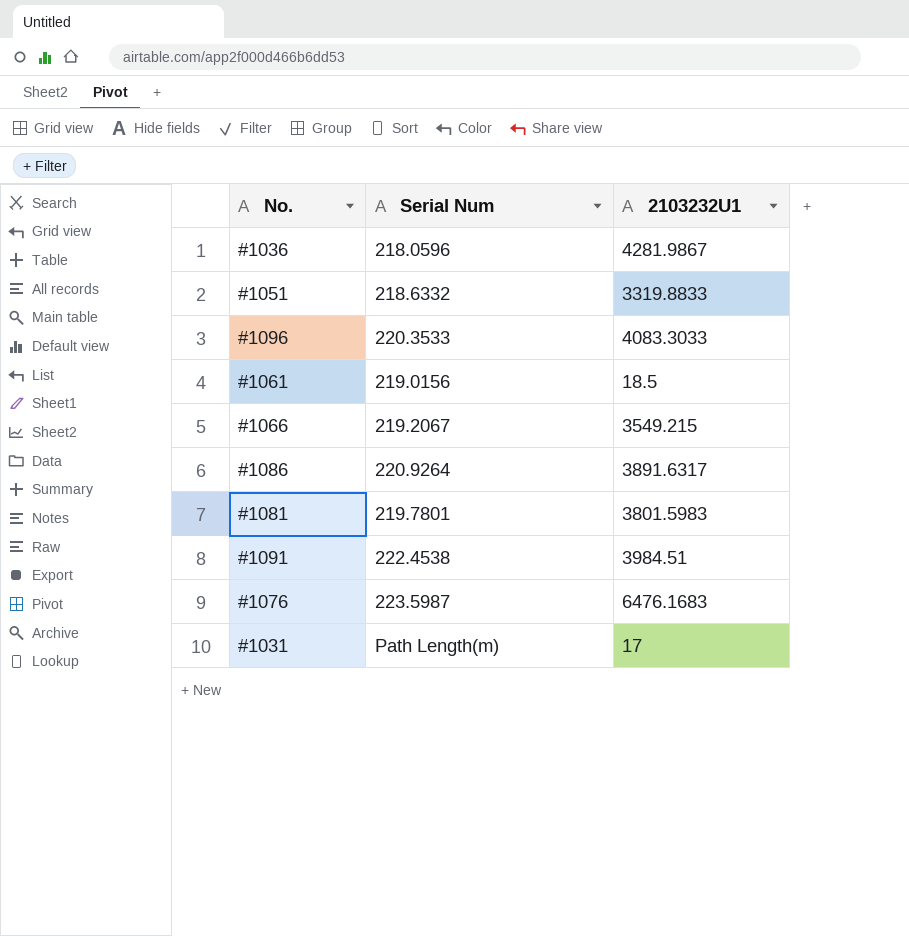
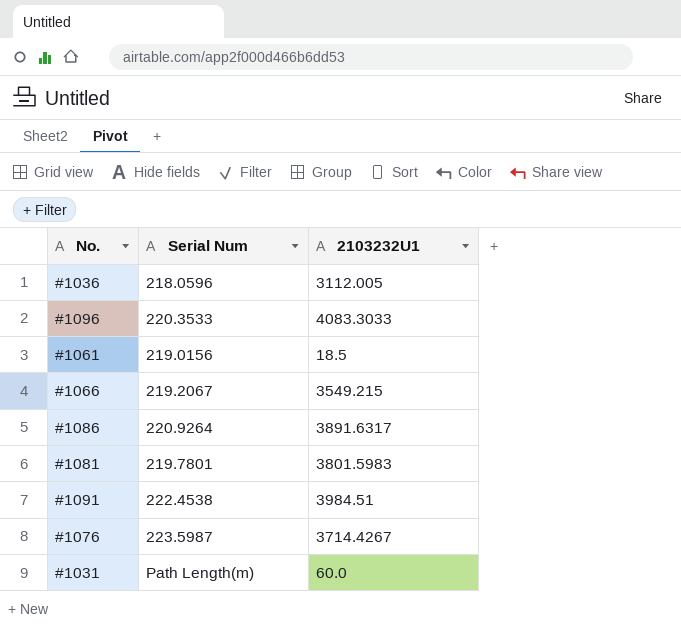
row #1051: 218.6332 | 3319.8833 -> none
#1036 | 2103232U1: 4281.9867 -> 3112.005
#1076 | 2103232U1: 6476.1683 -> 3714.4267
#1031 | 2103232U1: 17 -> 60.0

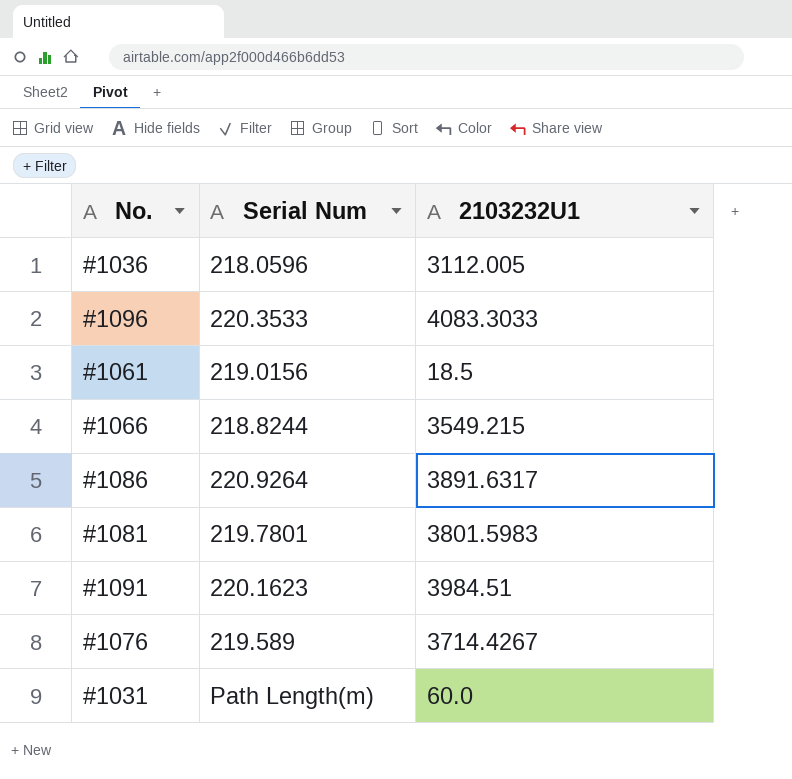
#1066 | Serial Num: 219.2067 -> 218.8244
#1091 | Serial Num: 222.4538 -> 220.1623
#1076 | Serial Num: 223.5987 -> 219.589

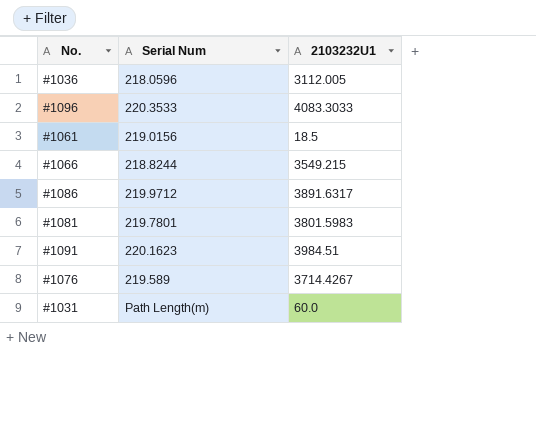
#1086 | Serial Num: 220.9264 -> 219.9712

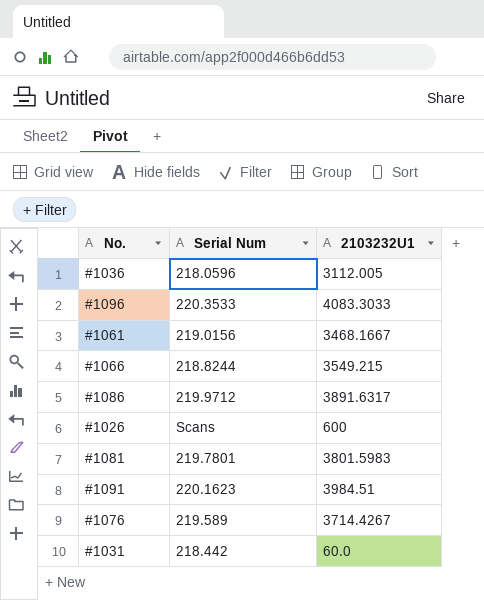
#1061 | 2103232U1: 18.5 -> 3468.1667
row #1026: none -> Scans | 600
#1031 | Serial Num: Path Length(m) -> 218.442

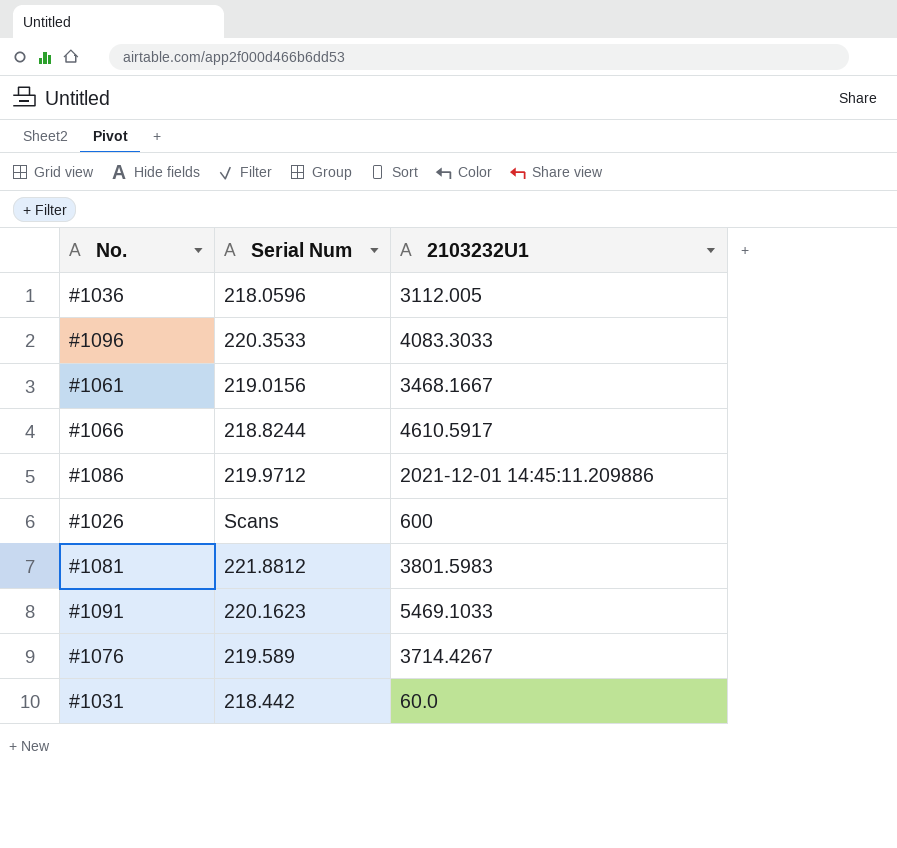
#1066 | 2103232U1: 3549.215 -> 4610.5917
#1086 | 2103232U1: 3891.6317 -> 2021-12-01 14:45:11.209886
#1081 | Serial Num: 219.7801 -> 221.8812
#1091 | 2103232U1: 3984.51 -> 5469.1033

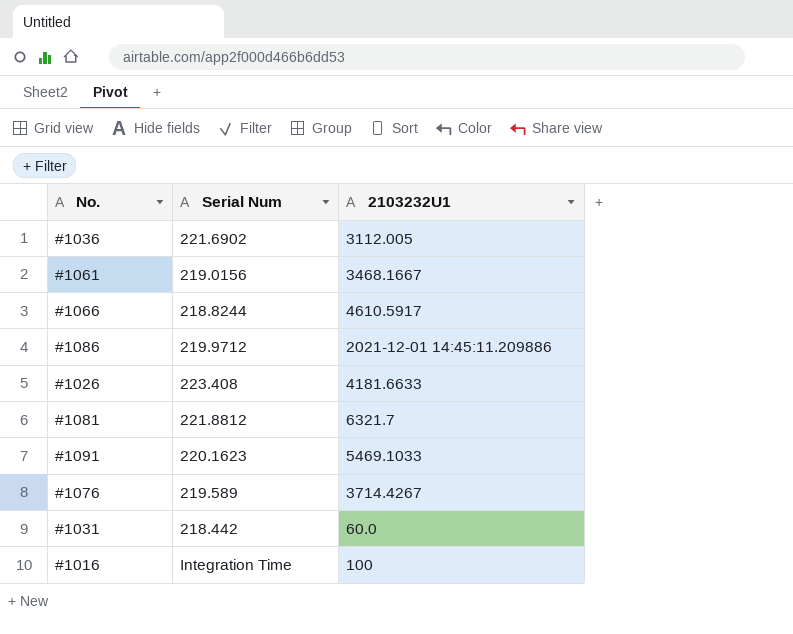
row #1096: 220.3533 | 4083.3033 -> none
#1036 | Serial Num: 218.0596 -> 221.6902
#1026 | Serial Num: Scans -> 223.408
#1026 | 2103232U1: 600 -> 4181.6633
#1081 | 2103232U1: 3801.5983 -> 6321.7
row #1016: none -> Integration Time | 100

